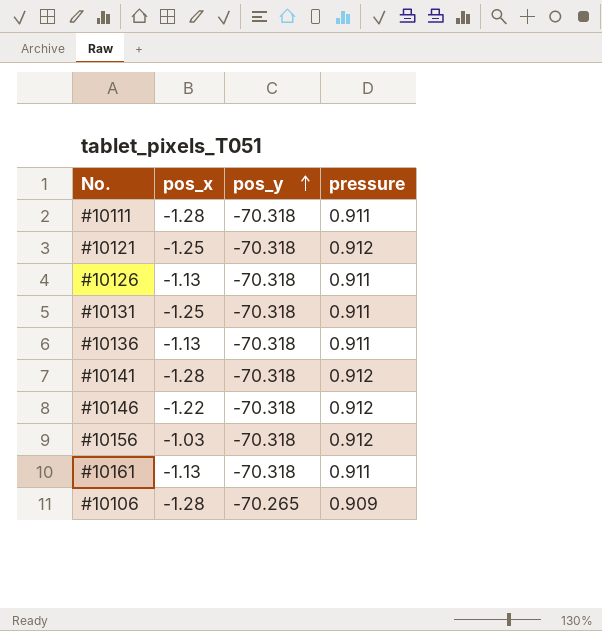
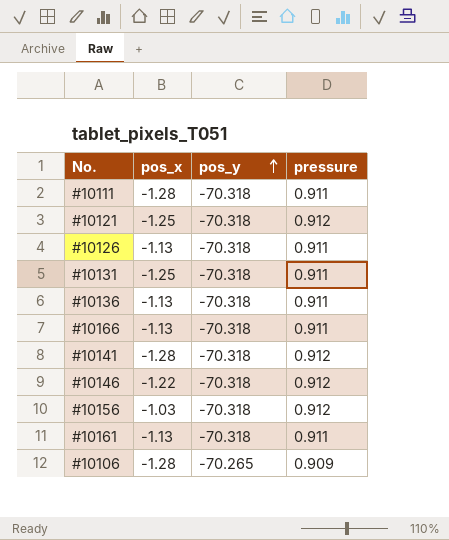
row #10166: none -> -1.13 | -70.318 | 0.911

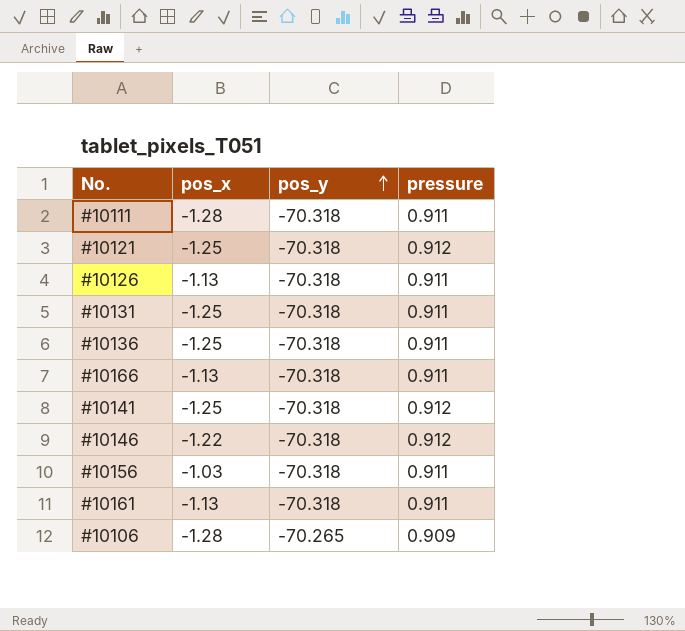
#10136 | pos_x: -1.13 -> -1.25
#10141 | pos_x: -1.28 -> -1.25
#10156 | pressure: 0.912 -> 0.911

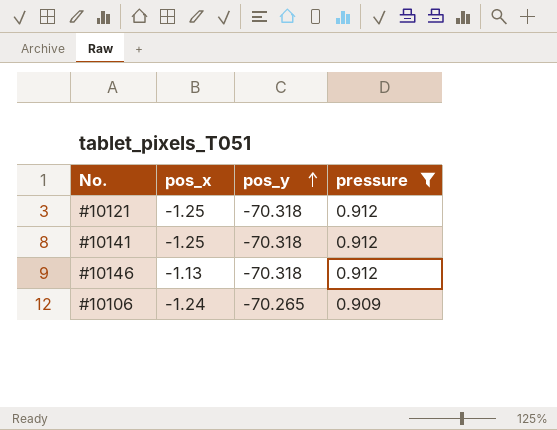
filter: none -> pressure != 0.911
#10146 | pos_x: -1.22 -> -1.13
#10106 | pos_x: -1.28 -> -1.24

